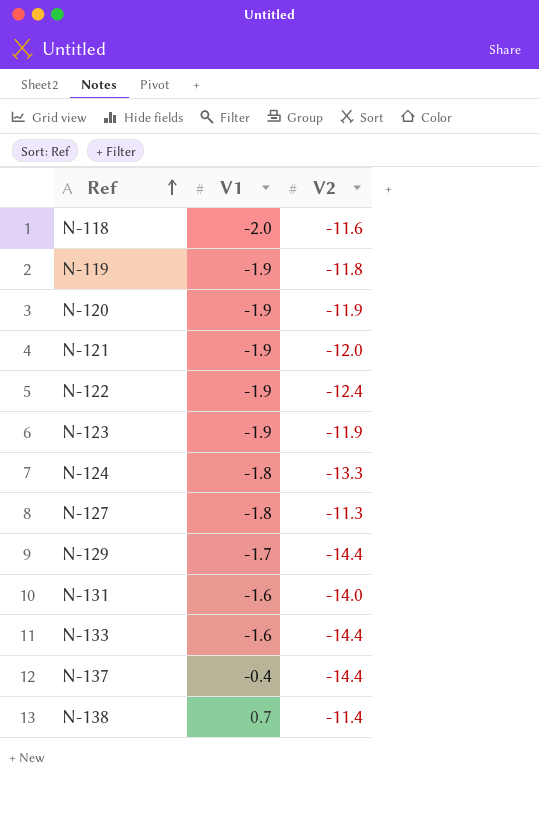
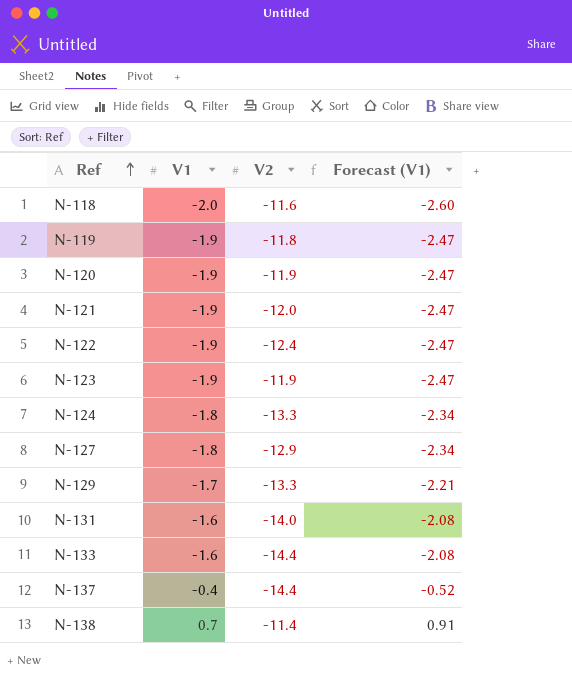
column Forecast (V1) | formula: none -> [V1] * 1.3
N-127 | V2: -11.3 -> -12.9
N-129 | V2: -14.4 -> -13.3

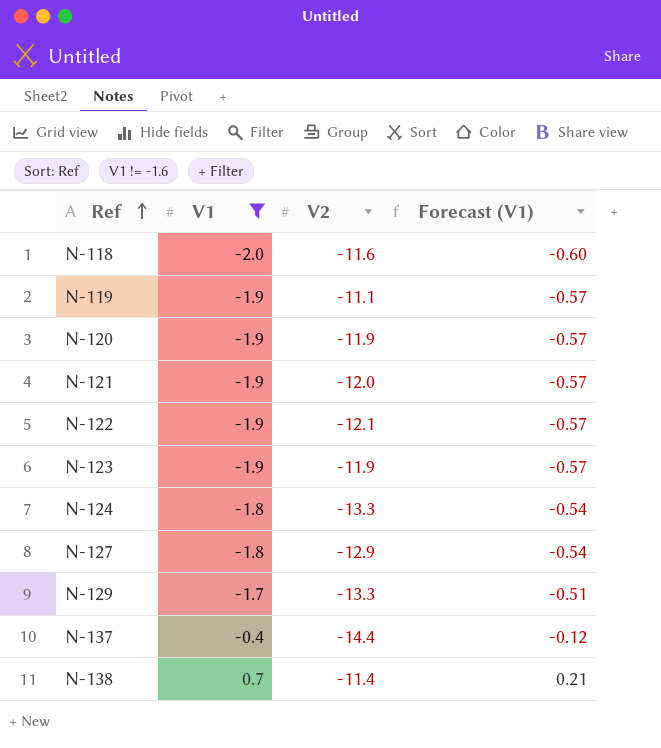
filter: none -> V1 != -1.6
column Forecast (V1) | formula: [V1] * 1.3 -> [V1] * 0.3
N-119 | V2: -11.8 -> -11.1
N-122 | V2: -12.4 -> -12.1

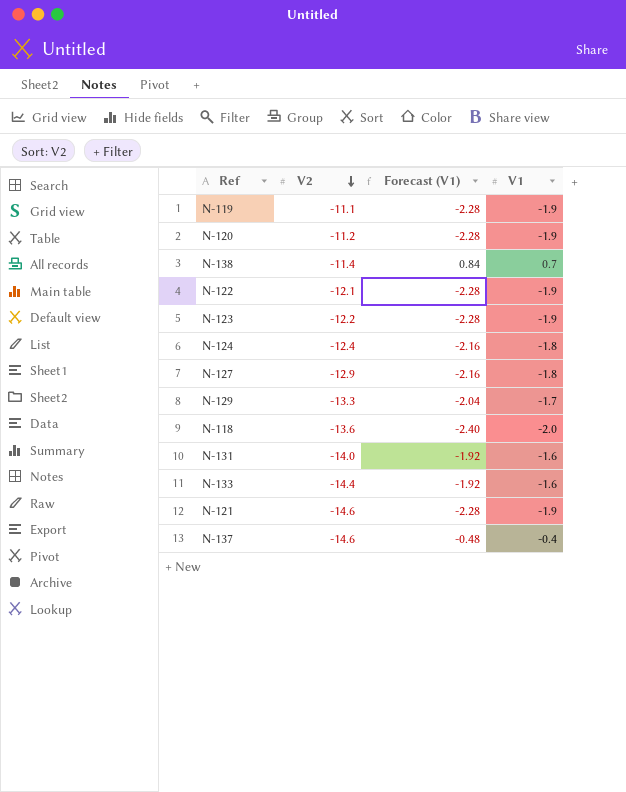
filter: V1 != -1.6 -> none
row order: Ref ascending -> V2 descending
column Forecast (V1) | formula: [V1] * 0.3 -> [V1] * 1.2
column V1 | position: 2 -> 4
N-120 | V2: -11.9 -> -11.2
N-123 | V2: -11.9 -> -12.2
N-124 | V2: -13.3 -> -12.4
N-118 | V2: -11.6 -> -13.6
N-121 | V2: -12.0 -> -14.6
N-137 | V2: -14.4 -> -14.6

